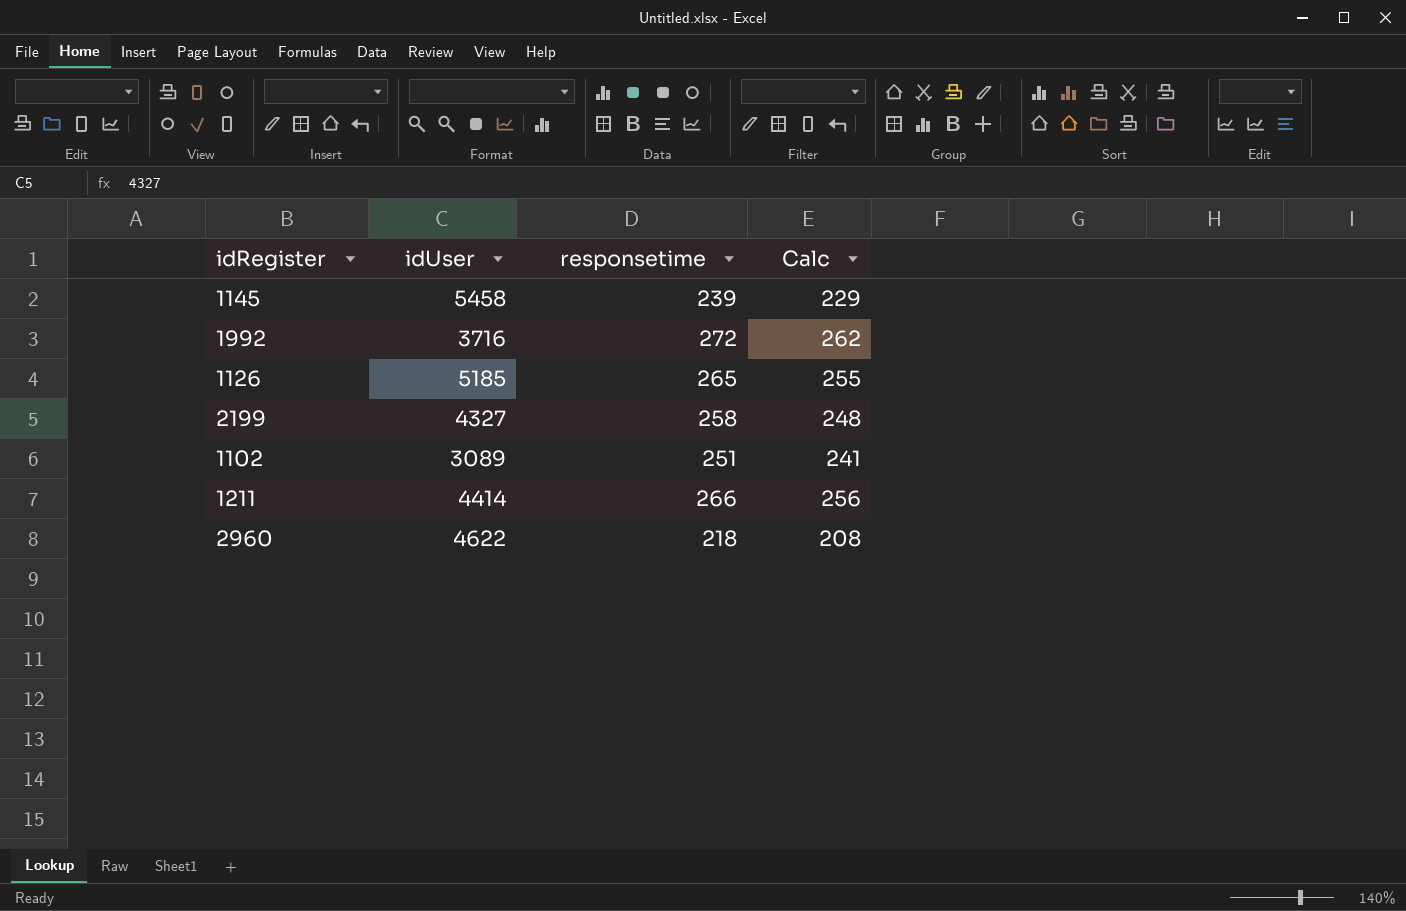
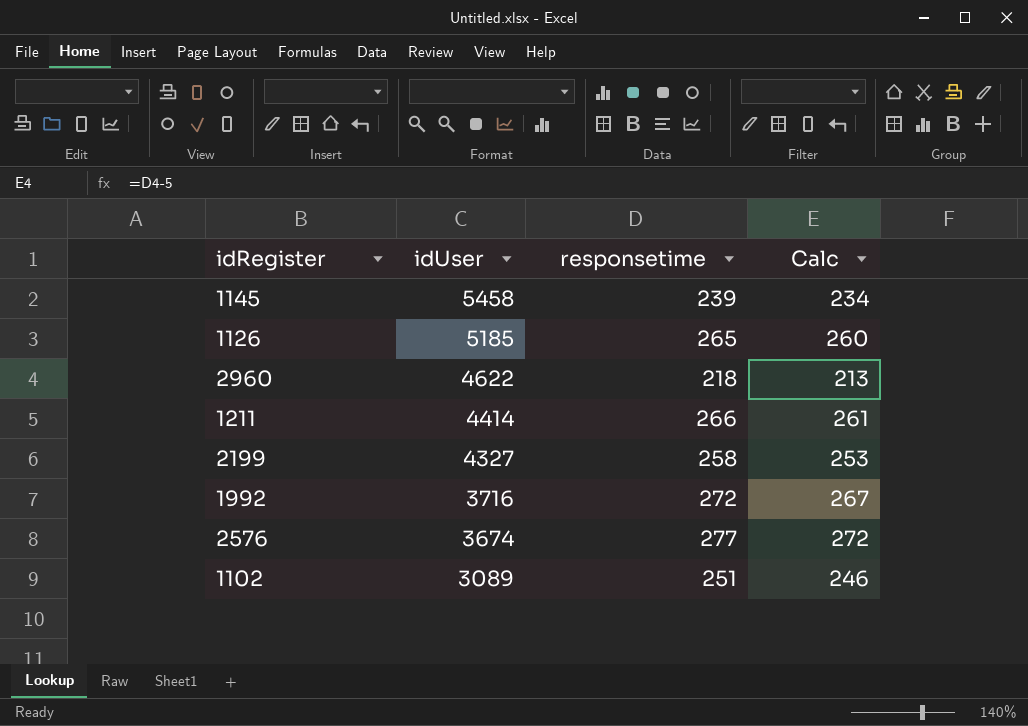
row order: none -> idUser descending
column Calc | formula: [responsetime] - 10 -> [responsetime] - 5
row 2576: none -> 3674 | 277 | 272

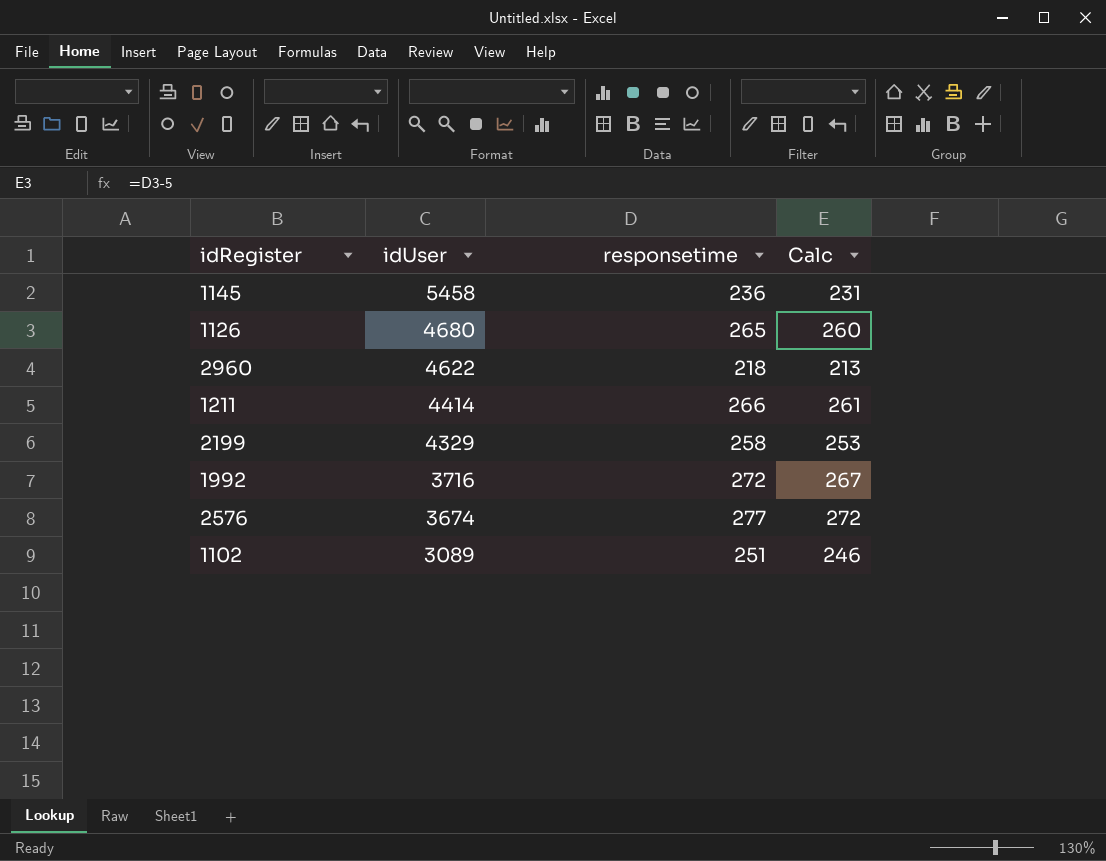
1145 | responsetime: 239 -> 236
1145 | Calc: 234 -> 231
1126 | idUser: 5185 -> 4680
2199 | idUser: 4327 -> 4329

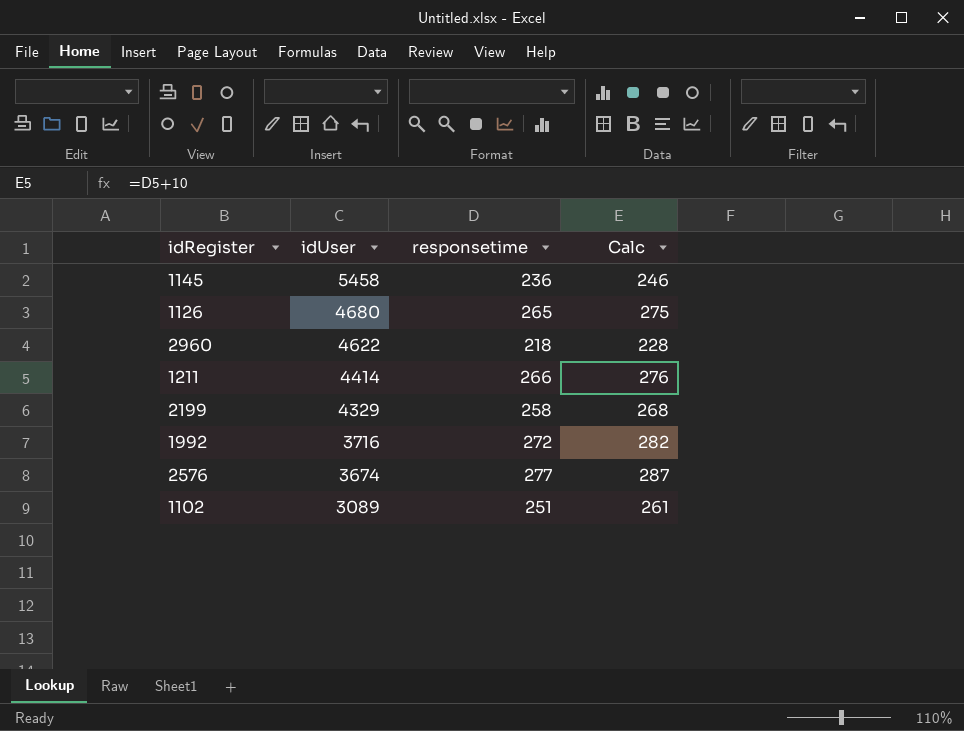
column Calc | formula: [responsetime] - 5 -> [responsetime] + 10

